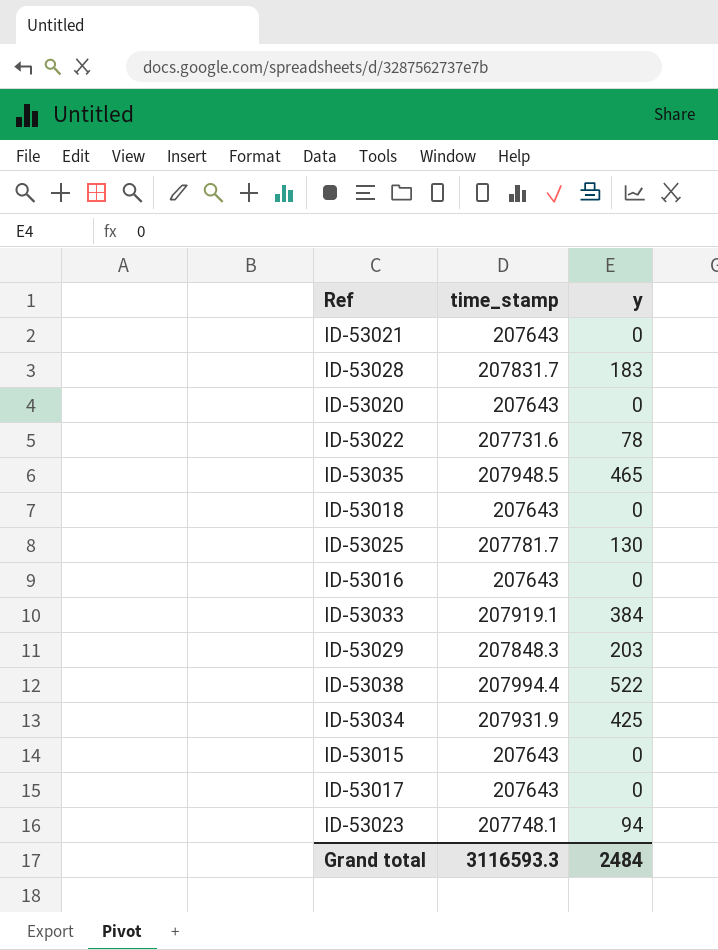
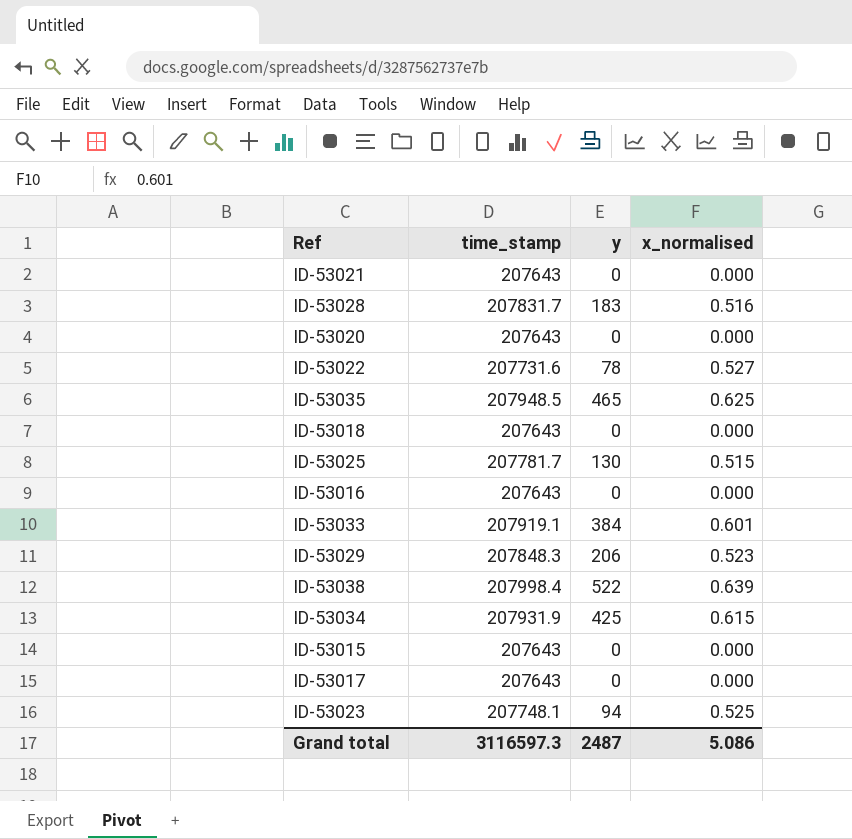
column x_normalised | position: none -> 4
ID-53029 | y: 203 -> 206
ID-53038 | time_stamp: 207994.4 -> 207998.4
Grand total | time_stamp: 3116593.3 -> 3116597.3
Grand total | y: 2484 -> 2487

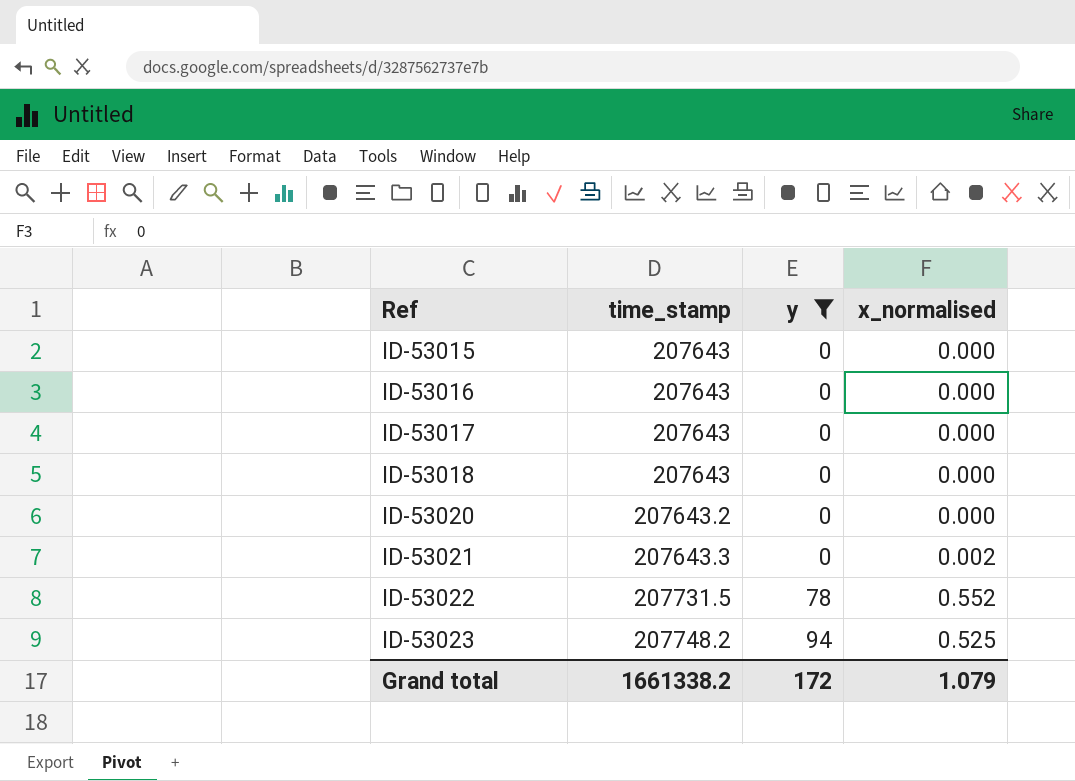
filter: none -> y <= 94
row order: none -> Ref ascending
ID-53020 | time_stamp: 207643 -> 207643.2
ID-53021 | time_stamp: 207643 -> 207643.3
ID-53021 | x_normalised: 0.000 -> 0.002
ID-53022 | time_stamp: 207731.6 -> 207731.5
ID-53022 | x_normalised: 0.527 -> 0.552
ID-53023 | time_stamp: 207748.1 -> 207748.2
Grand total | time_stamp: 3116597.3 -> 1661338.2
Grand total | y: 2487 -> 172
Grand total | x_normalised: 5.086 -> 1.079

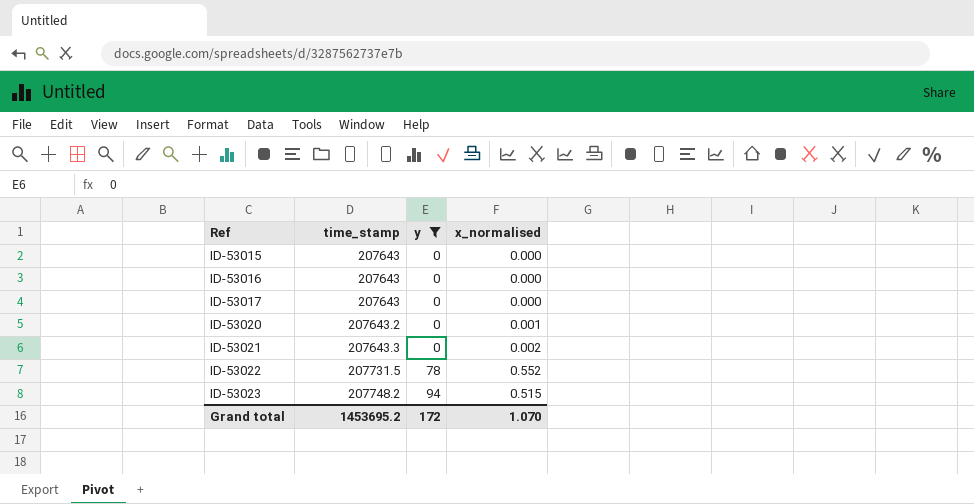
row ID-53018: 207643 | 0 | 0.000 -> none
ID-53020 | x_normalised: 0.000 -> 0.001
ID-53023 | x_normalised: 0.525 -> 0.515
Grand total | time_stamp: 1661338.2 -> 1453695.2
Grand total | x_normalised: 1.079 -> 1.070

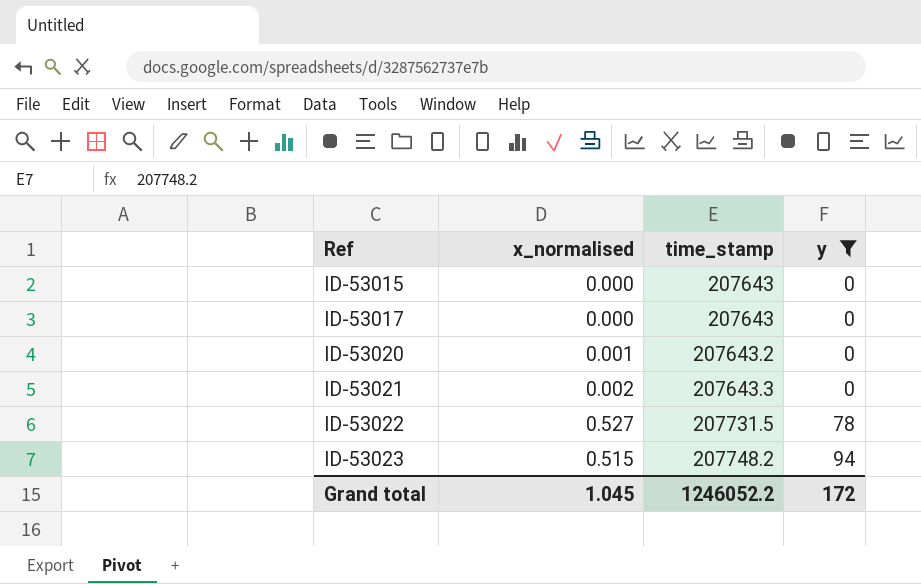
column x_normalised | position: 4 -> 2
row ID-53016: 207643 | 0 | 0.000 -> none
ID-53022 | x_normalised: 0.552 -> 0.527
Grand total | x_normalised: 1.070 -> 1.045
Grand total | time_stamp: 1453695.2 -> 1246052.2

